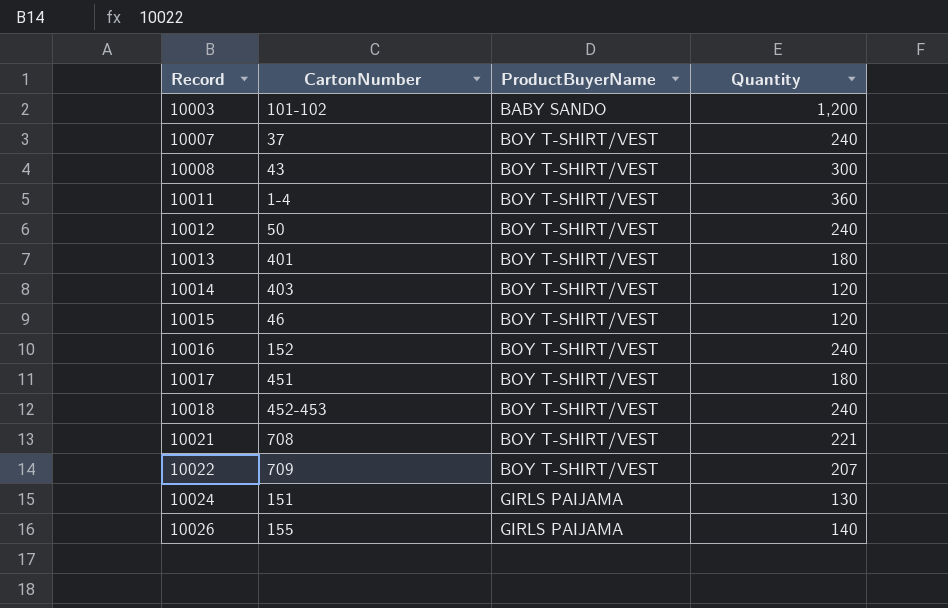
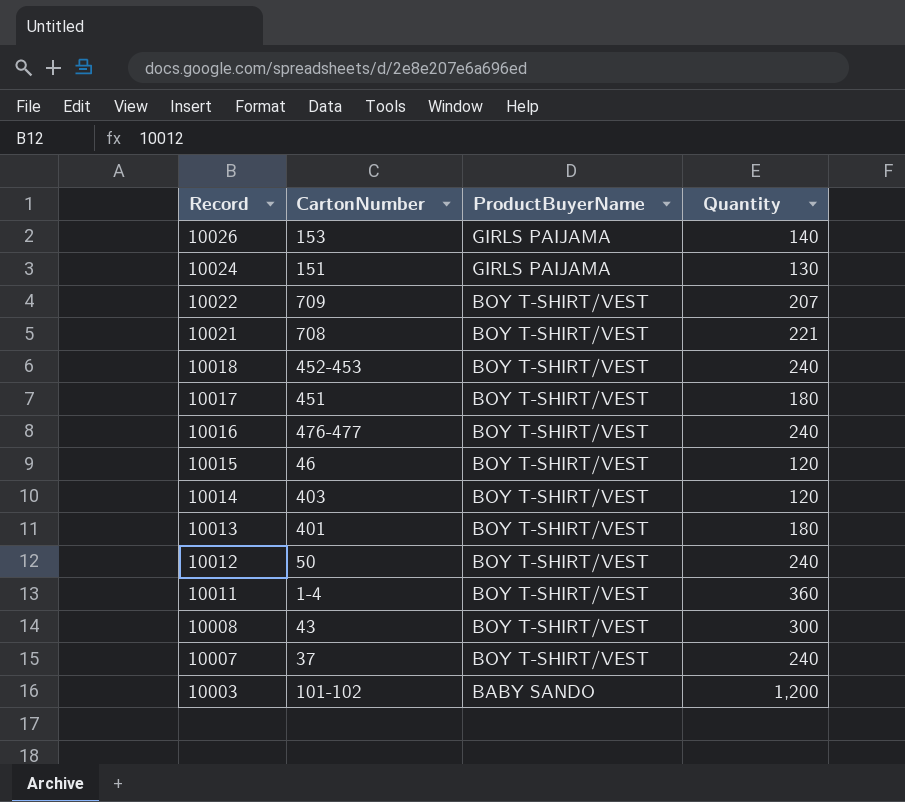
row order: Record ascending -> Record descending
10026 | CartonNumber: 155 -> 153
10016 | CartonNumber: 152 -> 476-477

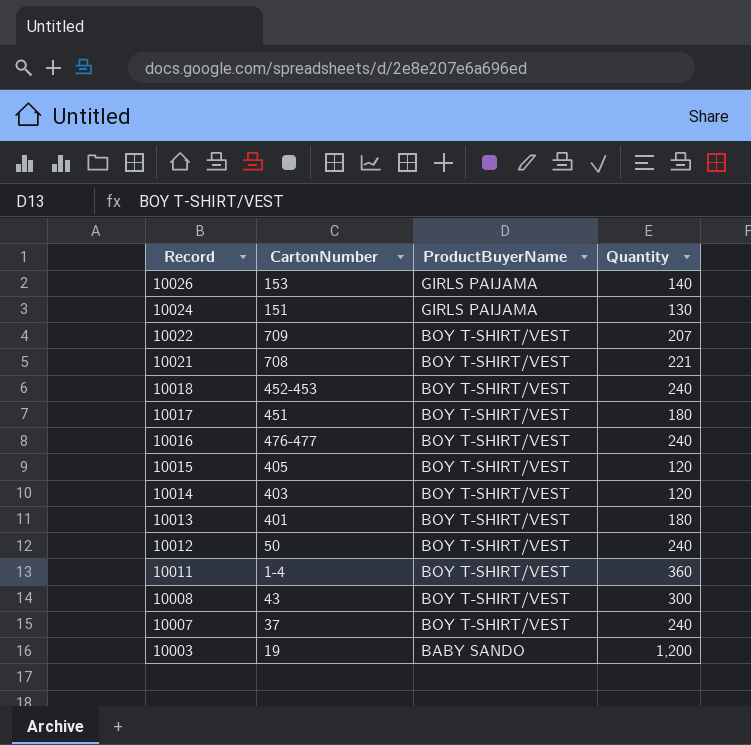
10015 | CartonNumber: 46 -> 405
10003 | CartonNumber: 101-102 -> 19

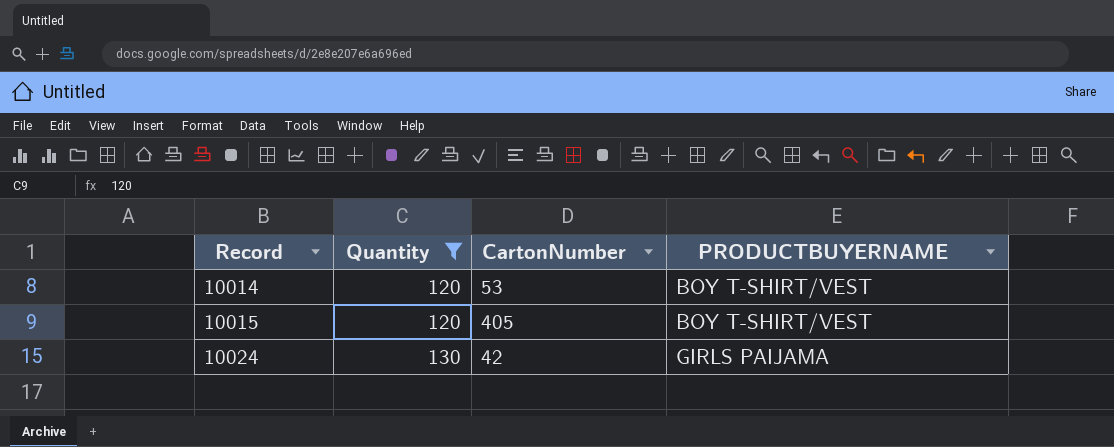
filter: none -> Quantity <= 130
row order: Record descending -> Record ascending
column Quantity | position: 4 -> 2
column name: ProductBuyerName -> PRODUCTBUYERNAME
10014 | CartonNumber: 403 -> 53
10024 | CartonNumber: 151 -> 42

